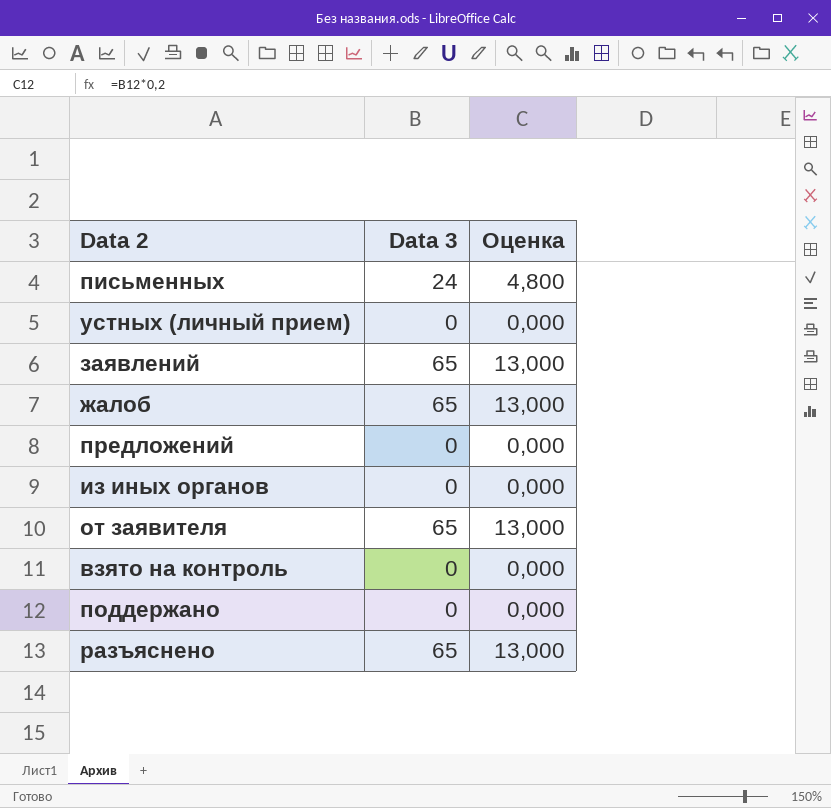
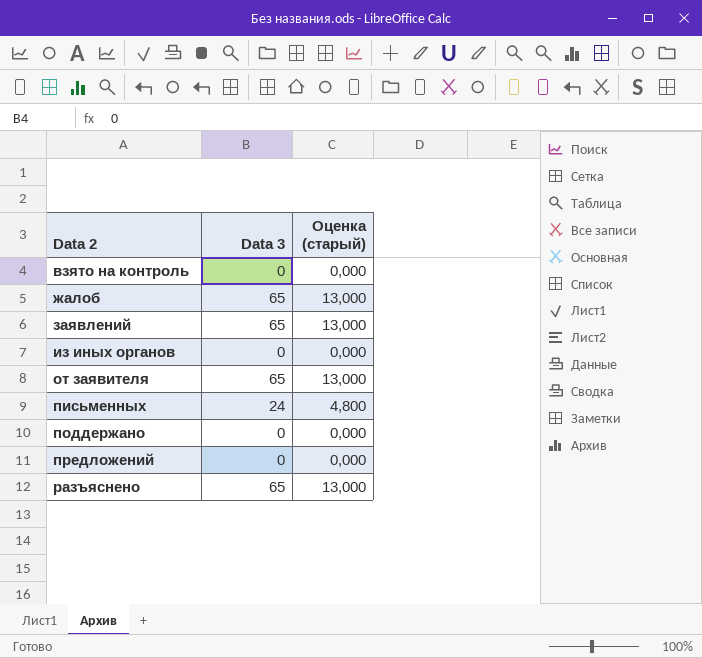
row order: none -> Data 2 ascending
column name: Оценка -> Оценка (старый)
row устных (личный прием): 0 | 0,000 -> none

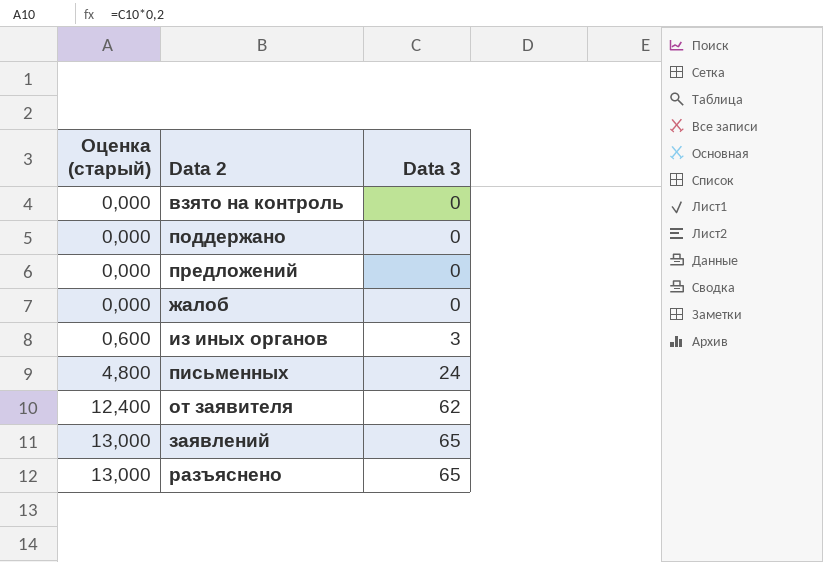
row order: Data 2 ascending -> Оценка (старый) ascending
column Оценка (старый) | position: 3 -> 1
жалоб | Оценка (старый): 13,000 -> 0,000
жалоб | Data 3: 65 -> 0
из иных органов | Оценка (старый): 0,000 -> 0,600
из иных органов | Data 3: 0 -> 3
от заявителя | Оценка (старый): 13,000 -> 12,400
от заявителя | Data 3: 65 -> 62

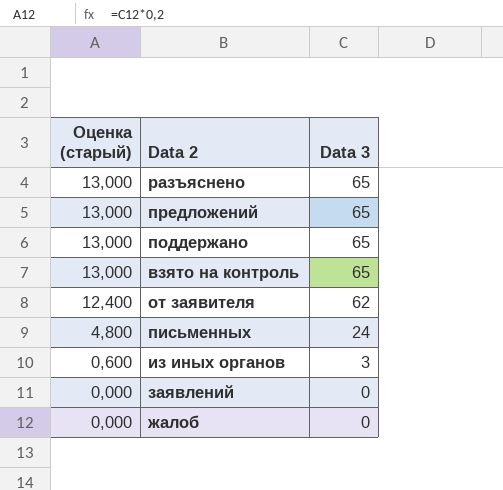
row order: Оценка (старый) ascending -> Оценка (старый) descending
предложений | Оценка (старый): 0,000 -> 13,000
предложений | Data 3: 0 -> 65
поддержано | Оценка (старый): 0,000 -> 13,000
поддержано | Data 3: 0 -> 65
взято на контроль | Оценка (старый): 0,000 -> 13,000
взято на контроль | Data 3: 0 -> 65
заявлений | Оценка (старый): 13,000 -> 0,000
заявлений | Data 3: 65 -> 0

